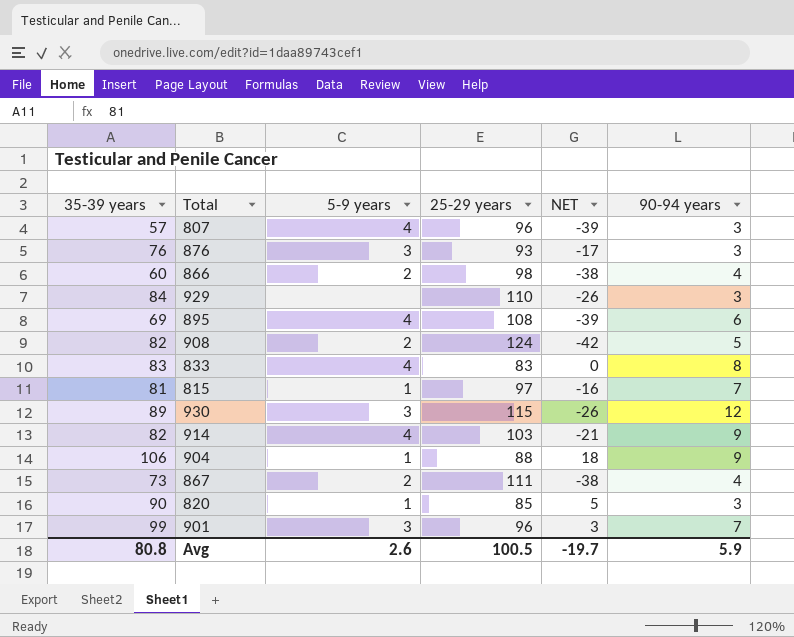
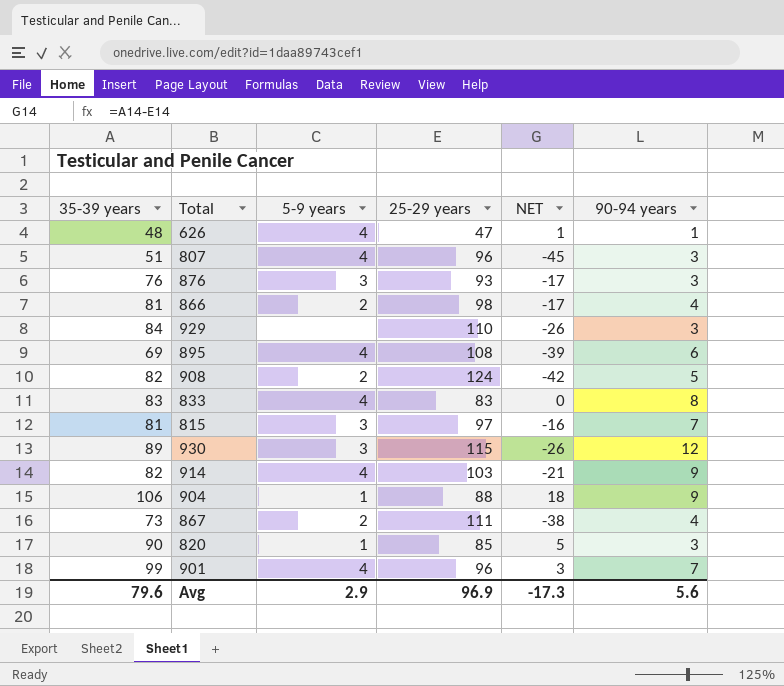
row 626: none -> 48 | 4 | 47 | 1 | 1
807 | 35-39 years: 57 -> 51
807 | NET: -39 -> -45
866 | 35-39 years: 60 -> 81
866 | NET: -38 -> -17
815 | 5-9 years: 1 -> 3
901 | 5-9 years: 3 -> 4
Avg | 35-39 years: 80.8 -> 79.6
Avg | 5-9 years: 2.6 -> 2.9
Avg | 25-29 years: 100.5 -> 96.9
Avg | NET: -19.7 -> -17.3
Avg | 90-94 years: 5.9 -> 5.6

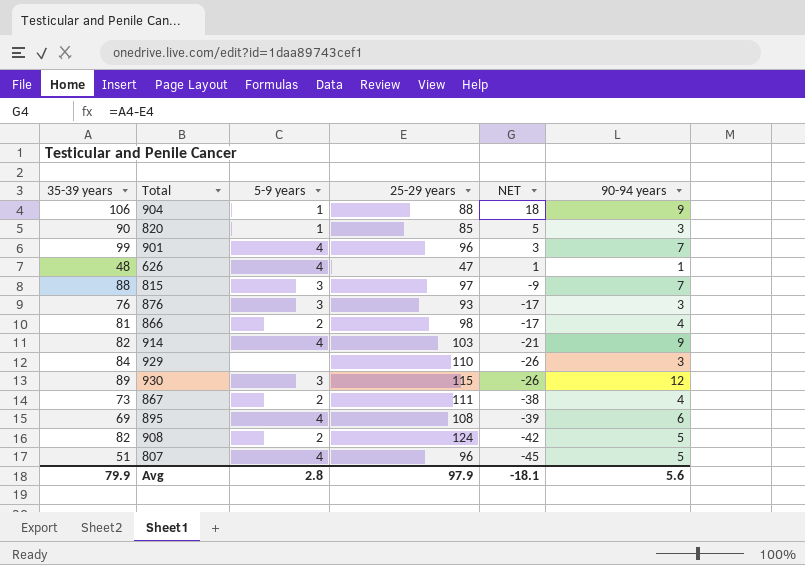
row order: none -> NET descending
row 833: 83 | 4 | 83 | 0 | 8 -> none
815 | 35-39 years: 81 -> 88
815 | NET: -16 -> -9
807 | 90-94 years: 3 -> 5
Avg | 35-39 years: 79.6 -> 79.9
Avg | 5-9 years: 2.9 -> 2.8
Avg | 25-29 years: 96.9 -> 97.9
Avg | NET: -17.3 -> -18.1

